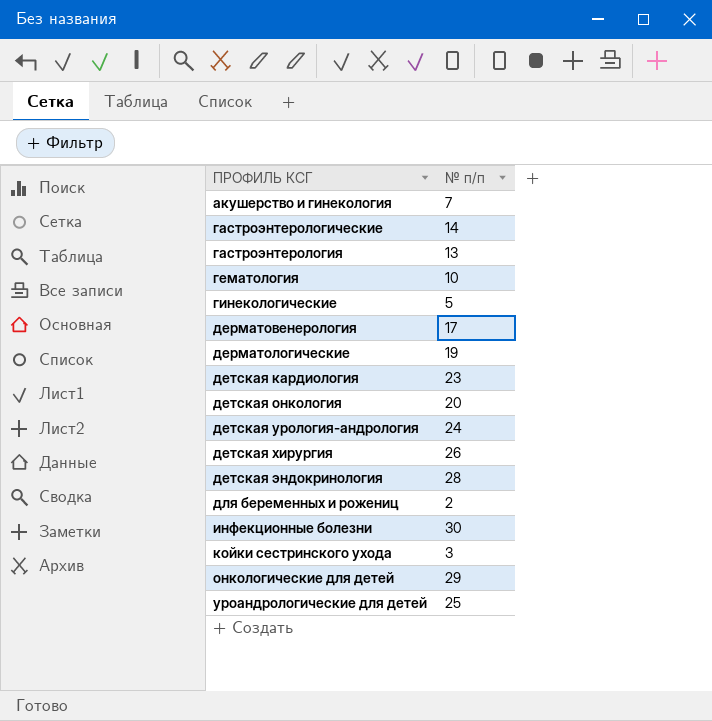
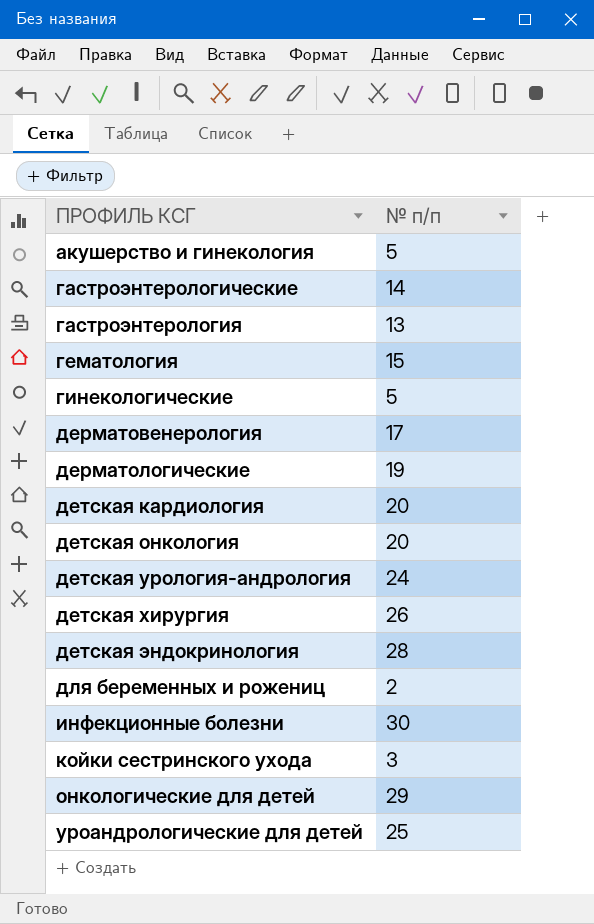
акушерство и гинекология | № п/п: 7 -> 5
гематология | № п/п: 10 -> 15
детская кардиология | № п/п: 23 -> 20

